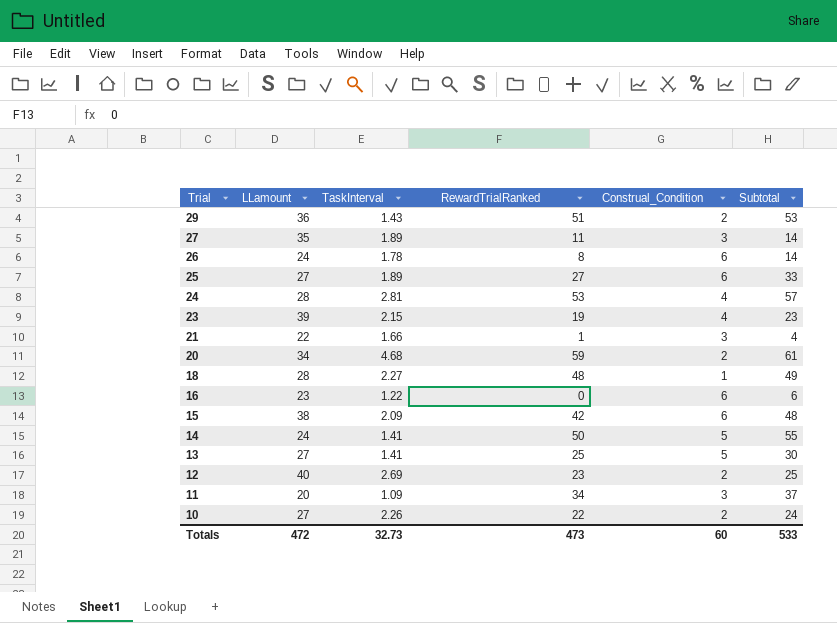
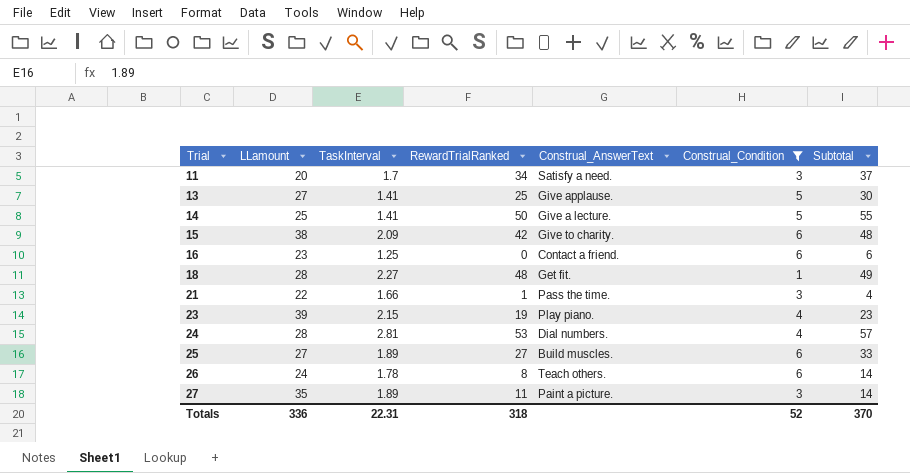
filter: none -> Construal_Condition != 2
row order: Trial descending -> Trial ascending
column Construal_AnswerText | position: none -> 5
11 | TaskInterval: 1.09 -> 1.7
14 | LLamount: 24 -> 25
16 | TaskInterval: 1.22 -> 1.25
Totals | LLamount: 472 -> 336
Totals | TaskInterval: 32.73 -> 22.31
Totals | RewardTrialRanked: 473 -> 318
Totals | Construal_Condition: 60 -> 52
Totals | Subtotal: 533 -> 370

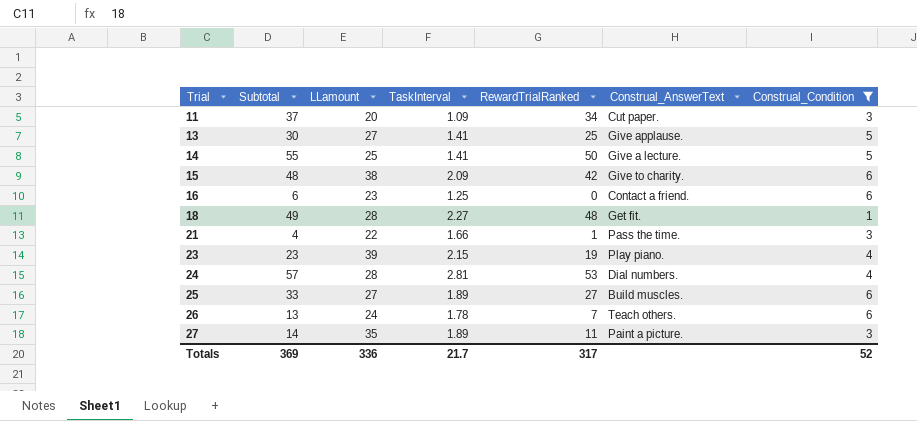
column Subtotal | position: 7 -> 2
11 | TaskInterval: 1.7 -> 1.09
11 | Construal_AnswerText: Satisfy a need. -> Cut paper.
26 | Subtotal: 14 -> 13
26 | RewardTrialRanked: 8 -> 7
Totals | Subtotal: 370 -> 369
Totals | TaskInterval: 22.31 -> 21.7
Totals | RewardTrialRanked: 318 -> 317

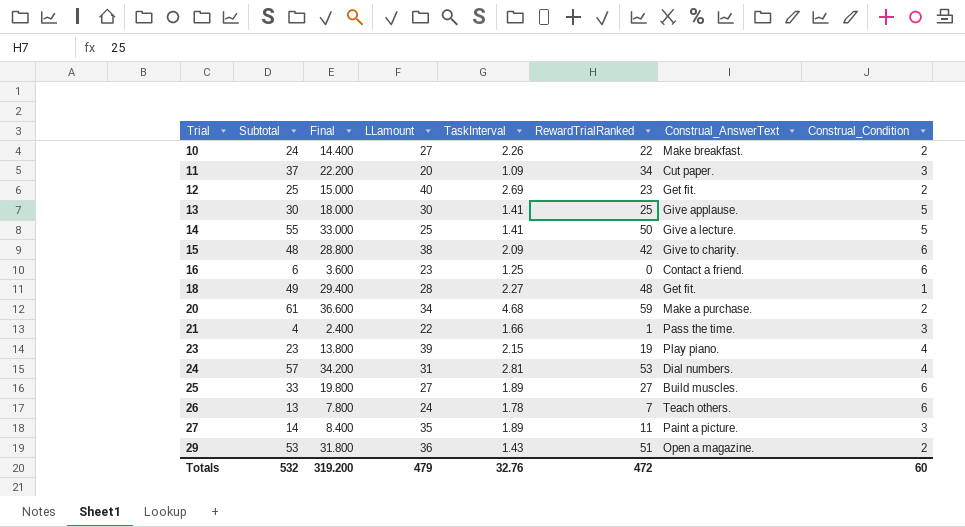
filter: Construal_Condition != 2 -> none
column Final | formula: none -> [Subtotal] * 0.6
13 | LLamount: 27 -> 30
24 | LLamount: 28 -> 31
Totals | Subtotal: 369 -> 532
Totals | LLamount: 336 -> 479
Totals | TaskInterval: 21.7 -> 32.76
Totals | RewardTrialRanked: 317 -> 472
Totals | Construal_Condition: 52 -> 60

